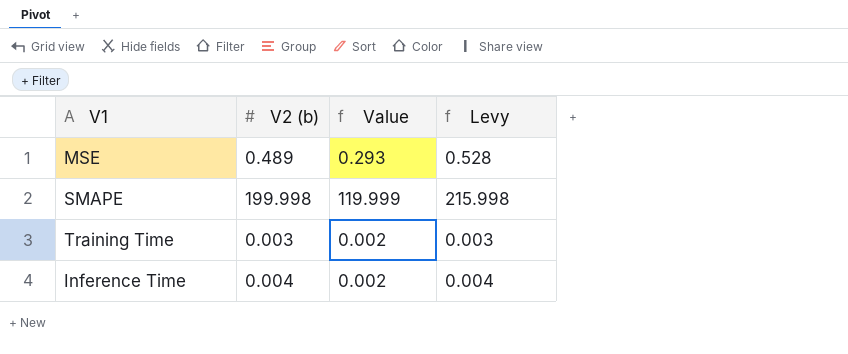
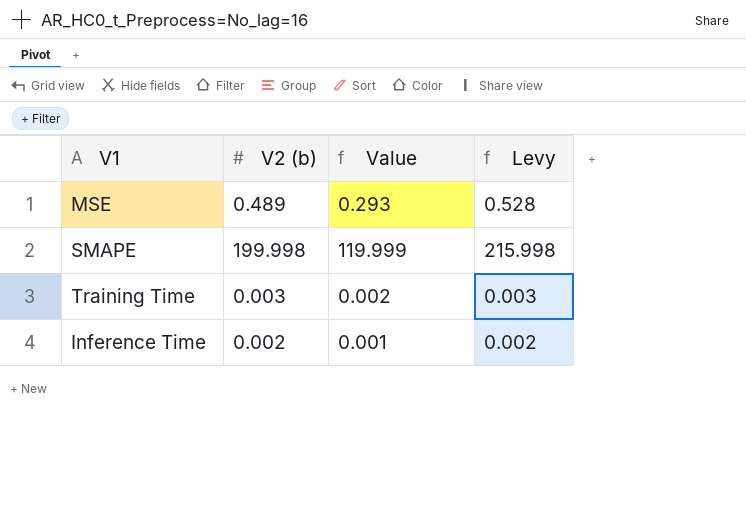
Inference Time | V2 (b): 0.004 -> 0.002
Inference Time | Value: 0.002 -> 0.001
Inference Time | Levy: 0.004 -> 0.002

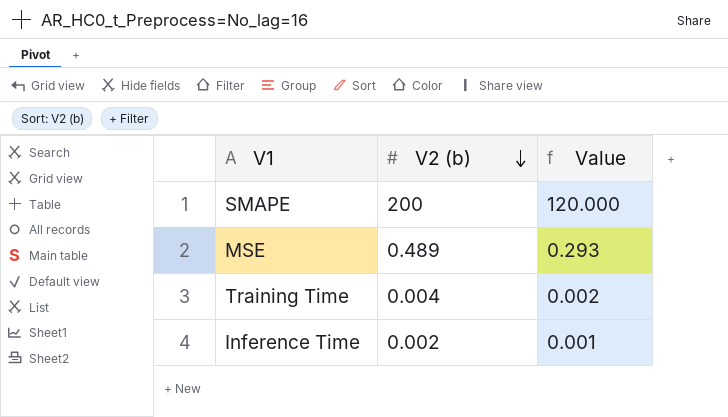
row order: none -> V2 (b) descending
column Levy | formula: [V2 (b)] * 1.08 -> none
SMAPE | V2 (b): 199.998 -> 200
SMAPE | Value: 119.999 -> 120.000
Training Time | V2 (b): 0.003 -> 0.004

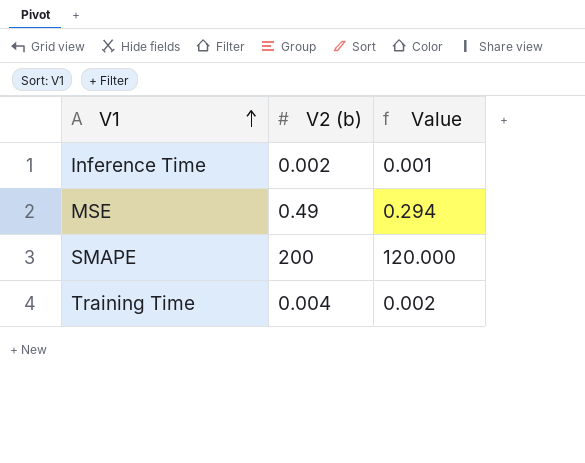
row order: V2 (b) descending -> V1 ascending
MSE | V2 (b): 0.489 -> 0.49
MSE | Value: 0.293 -> 0.294

